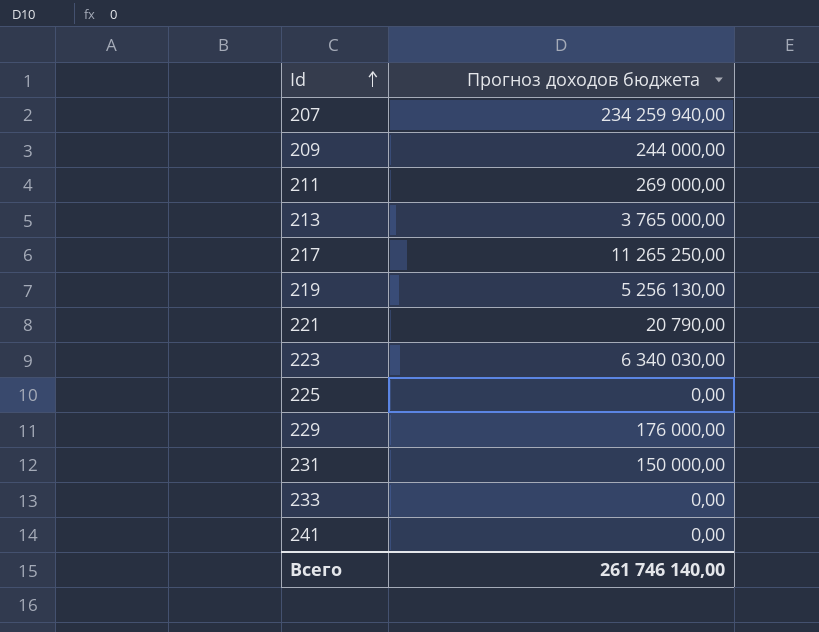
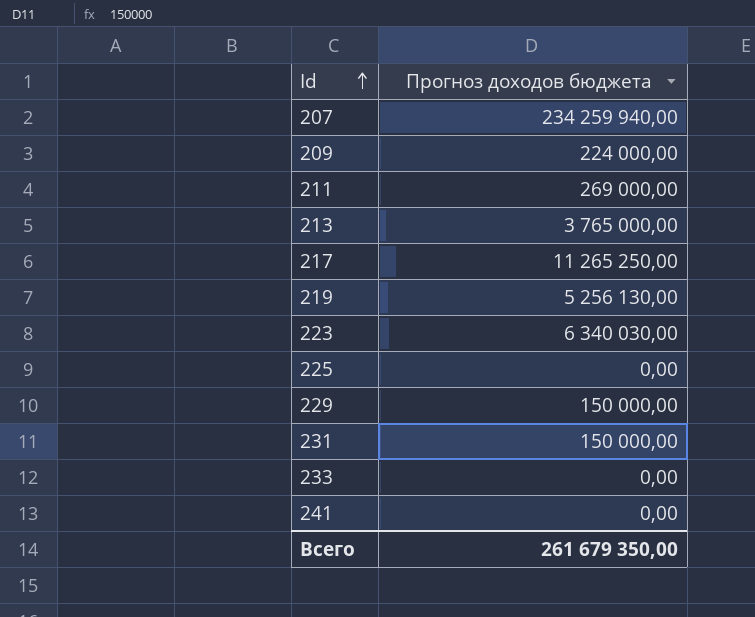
row 221: 20 790,00 -> none
209 | Прогноз доходов бюджета: 244 000,00 -> 224 000,00
229 | Прогноз доходов бюджета: 176 000,00 -> 150 000,00
Всего | Прогноз доходов бюджета: 261 746 140,00 -> 261 679 350,00

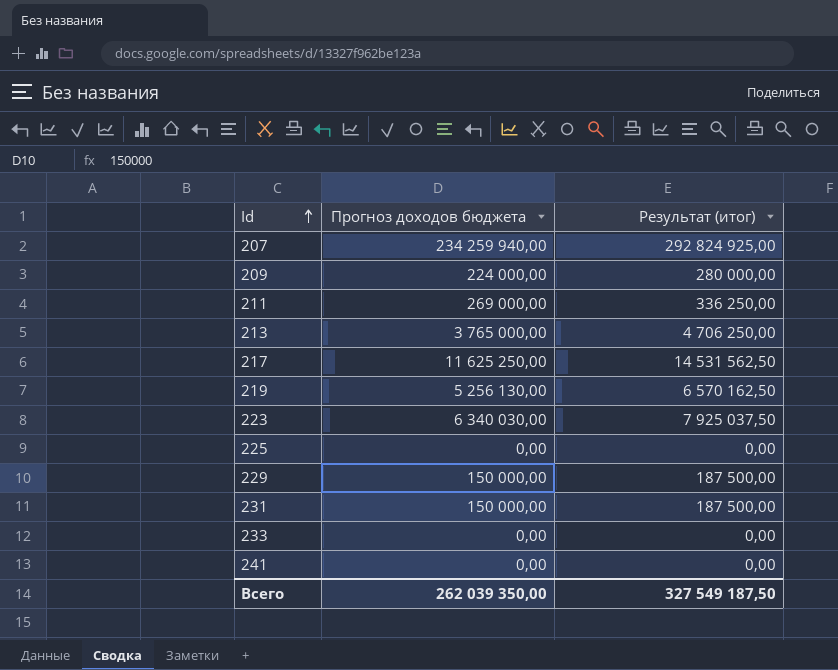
column Результат (итог) | formula: none -> [Прогноз доходов бюджета] * 1,25
217 | Прогноз доходов бюджета: 11 265 250,00 -> 11 625 250,00
Всего | Прогноз доходов бюджета: 261 679 350,00 -> 262 039 350,00

